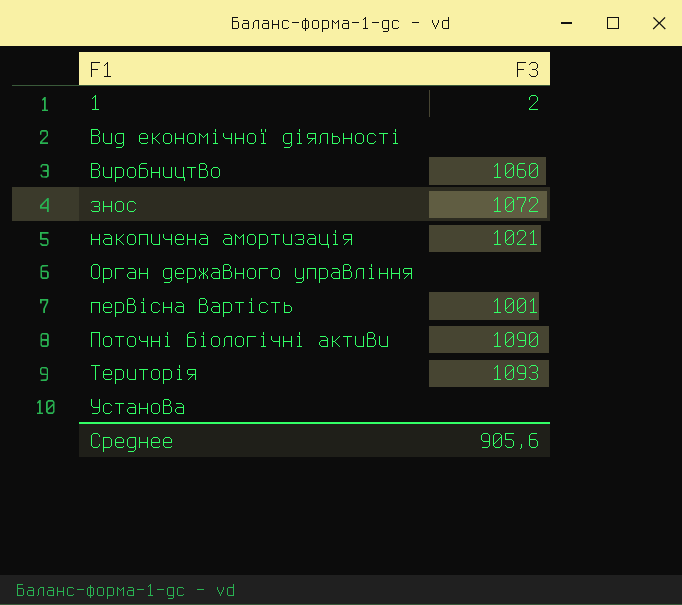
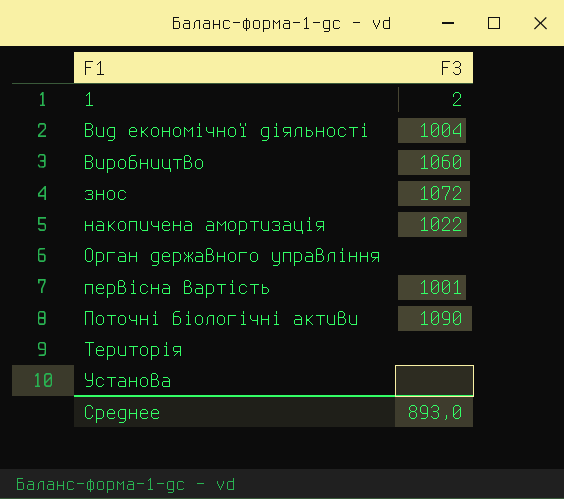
Вид економічної діяльності | F3: none -> 1004
накопичена амортизація | F3: 1021 -> 1022
Територія | F3: 1093 -> none
Среднее | F3: 905,6 -> 893,0

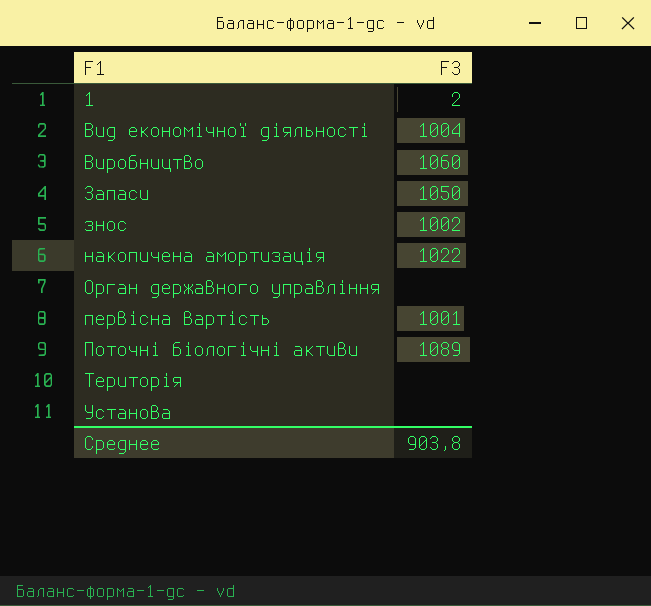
row Запаси: none -> 1050
знос | F3: 1072 -> 1002
Поточні біологічні активи | F3: 1090 -> 1089
Среднее | F3: 893,0 -> 903,8

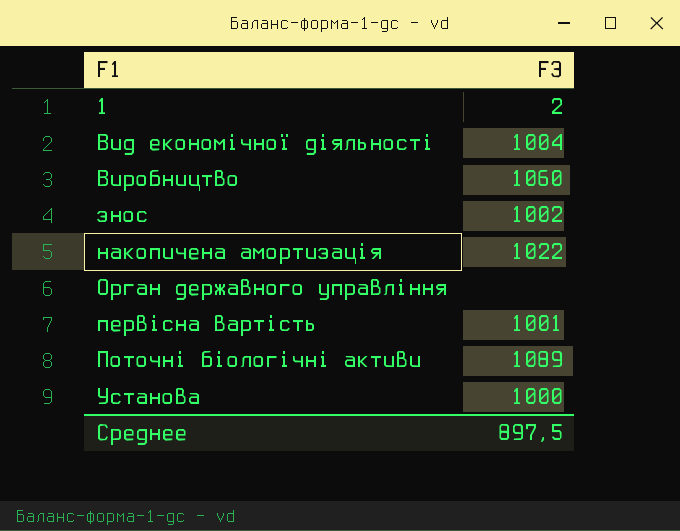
row Запаси: 1050 -> none
row Територія: none -> none
Установа | F3: none -> 1000
Среднее | F3: 903,8 -> 897,5

